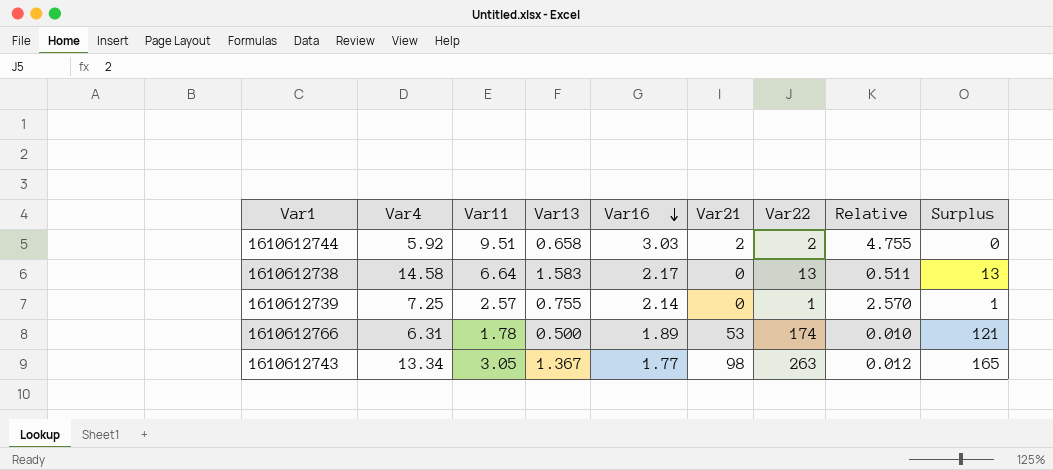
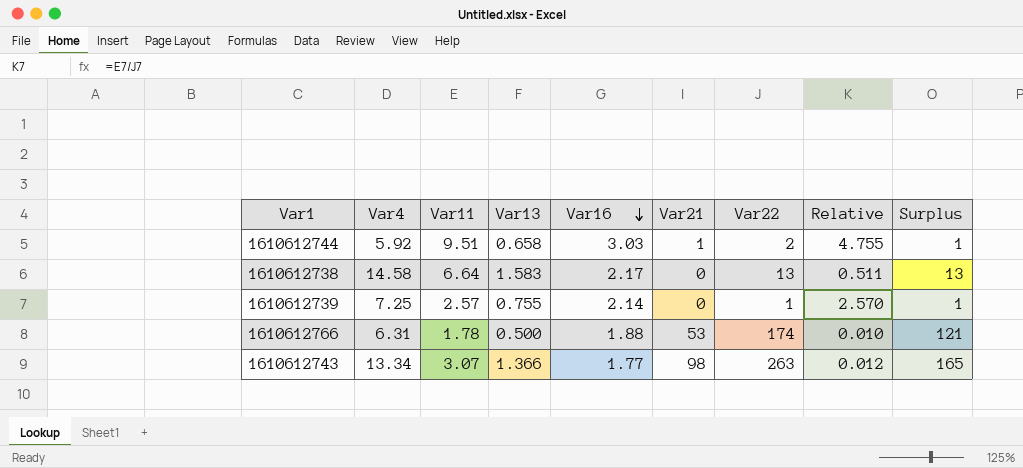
1610612744 | Var21: 2 -> 1
1610612744 | Surplus: 0 -> 1
1610612766 | Var16: 1.89 -> 1.88
1610612743 | Var11: 3.05 -> 3.07
1610612743 | Var13: 1.367 -> 1.366

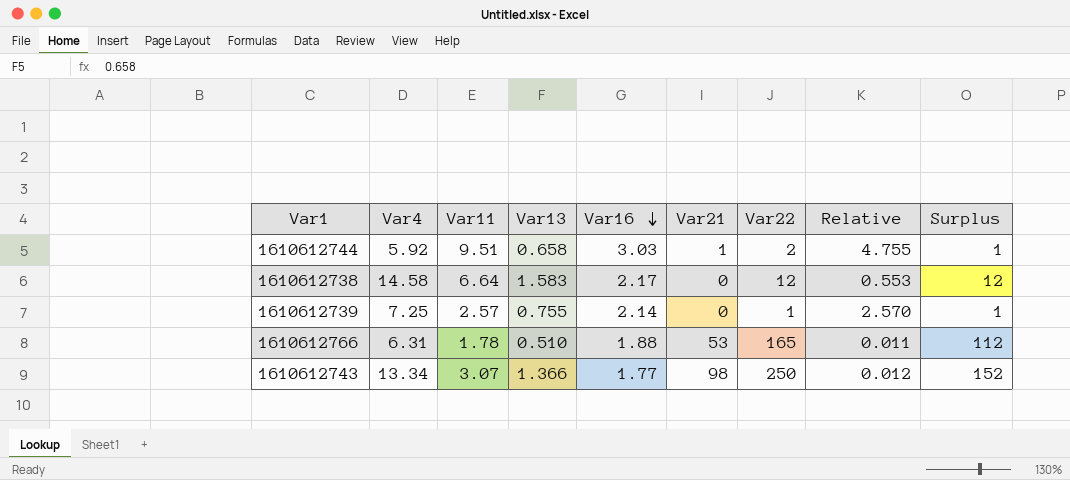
1610612738 | Var22: 13 -> 12
1610612738 | Relative: 0.511 -> 0.553
1610612738 | Surplus: 13 -> 12
1610612766 | Var13: 0.500 -> 0.510
1610612766 | Var22: 174 -> 165
1610612766 | Relative: 0.010 -> 0.011
1610612766 | Surplus: 121 -> 112
1610612743 | Var22: 263 -> 250
1610612743 | Surplus: 165 -> 152

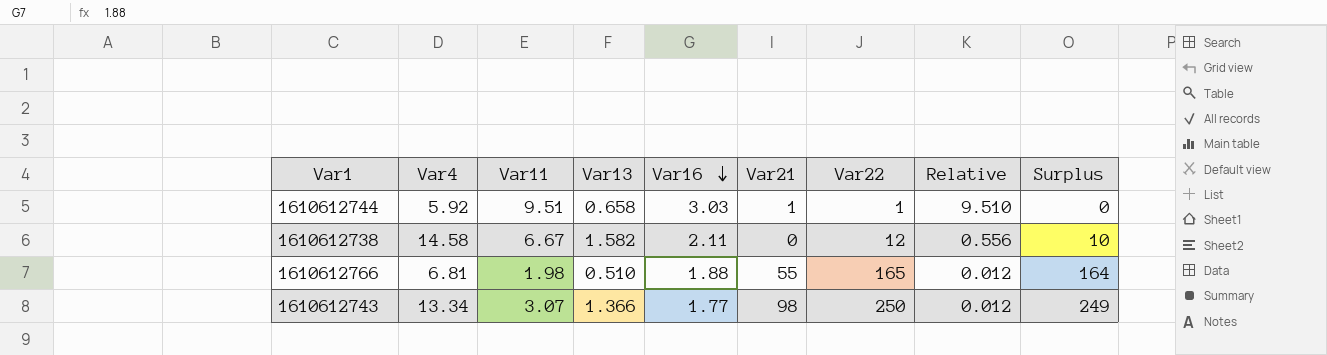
column Surplus | formula: [Var22] - [Var21] -> [Var22] - [Var13]
row 1610612739: 7.25 | 2.57 | 0.755 | 2.14 | 0 | 1 | 2.570 | 1 -> none
1610612744 | Var22: 2 -> 1
1610612744 | Relative: 4.755 -> 9.510
1610612738 | Var11: 6.64 -> 6.67
1610612738 | Var13: 1.583 -> 1.582
1610612738 | Var16: 2.17 -> 2.11
1610612738 | Relative: 0.553 -> 0.556
1610612766 | Var4: 6.31 -> 6.81
1610612766 | Var11: 1.78 -> 1.98
1610612766 | Var21: 53 -> 55
1610612766 | Relative: 0.011 -> 0.012

